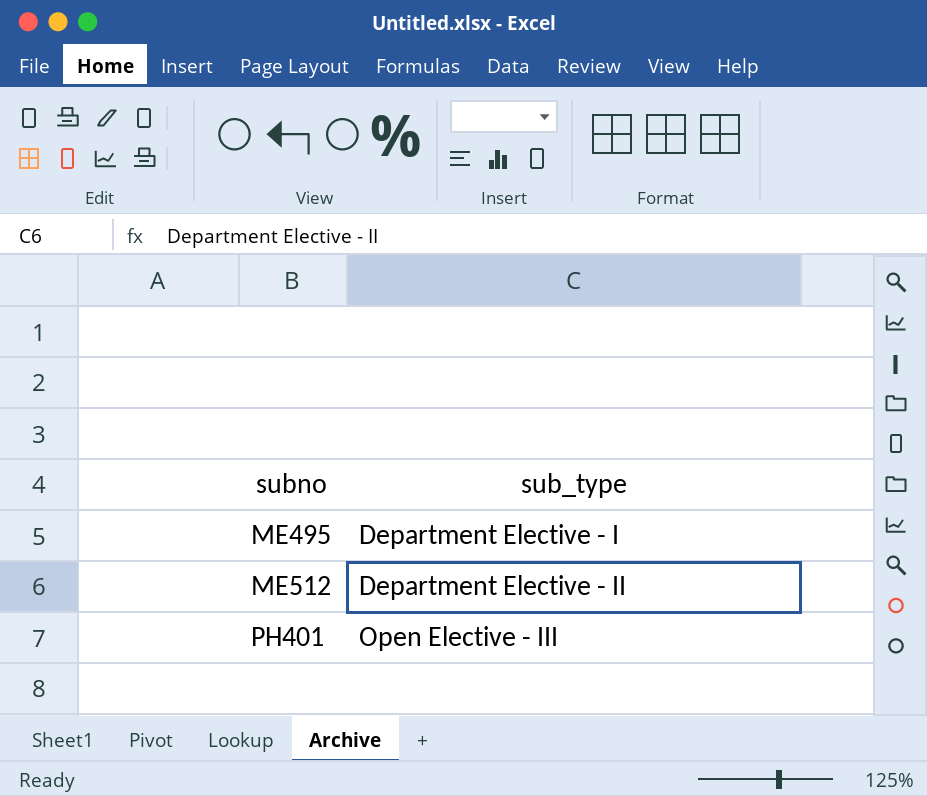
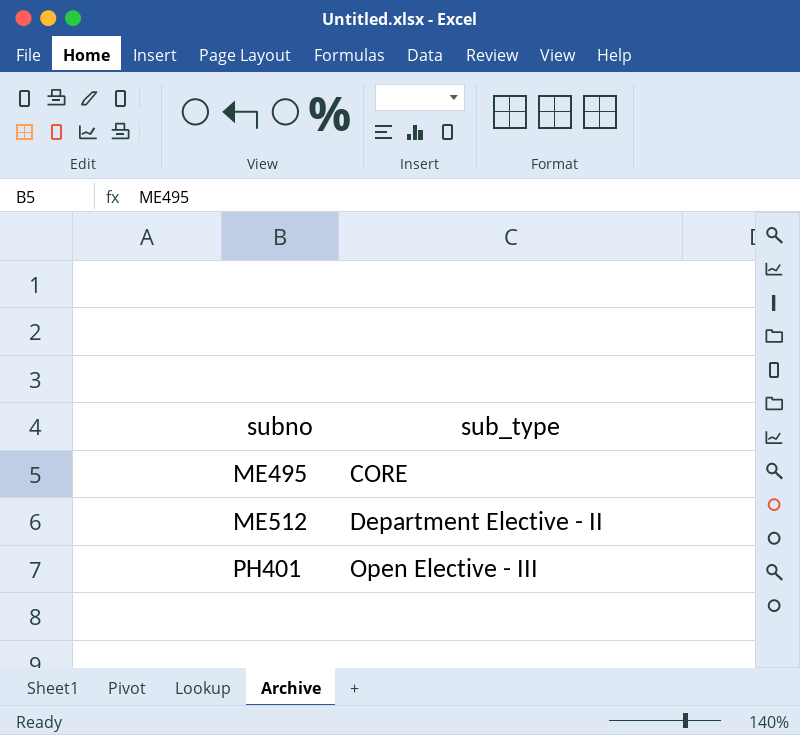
ME495 | sub_type: Department Elective - I -> CORE

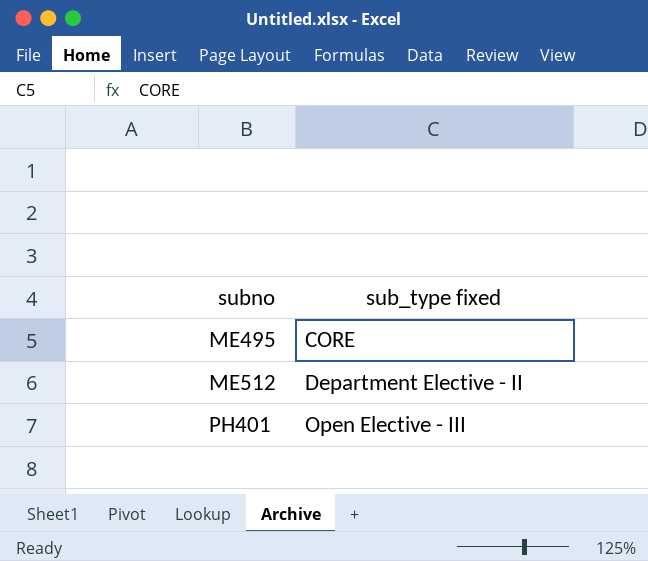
column name: sub_type -> sub_type fixed

